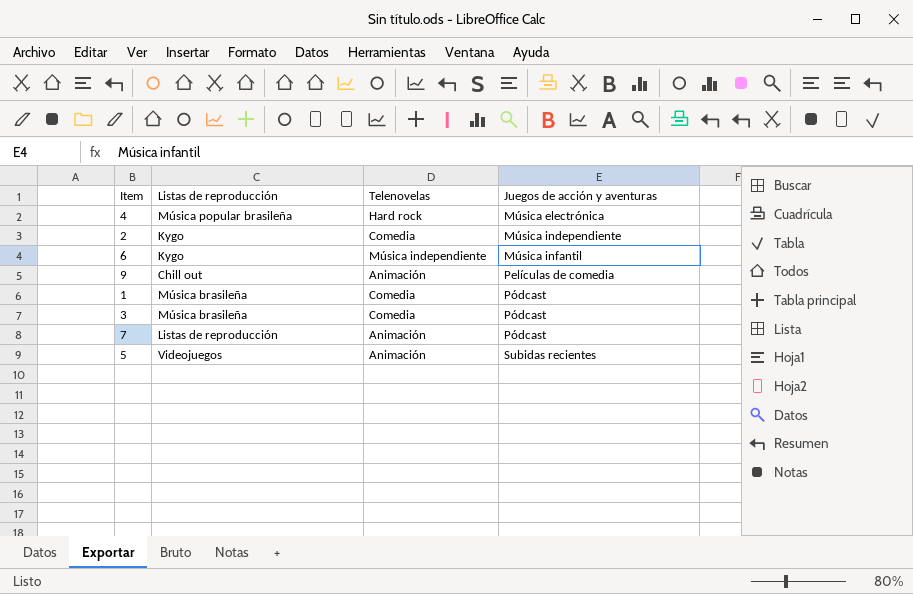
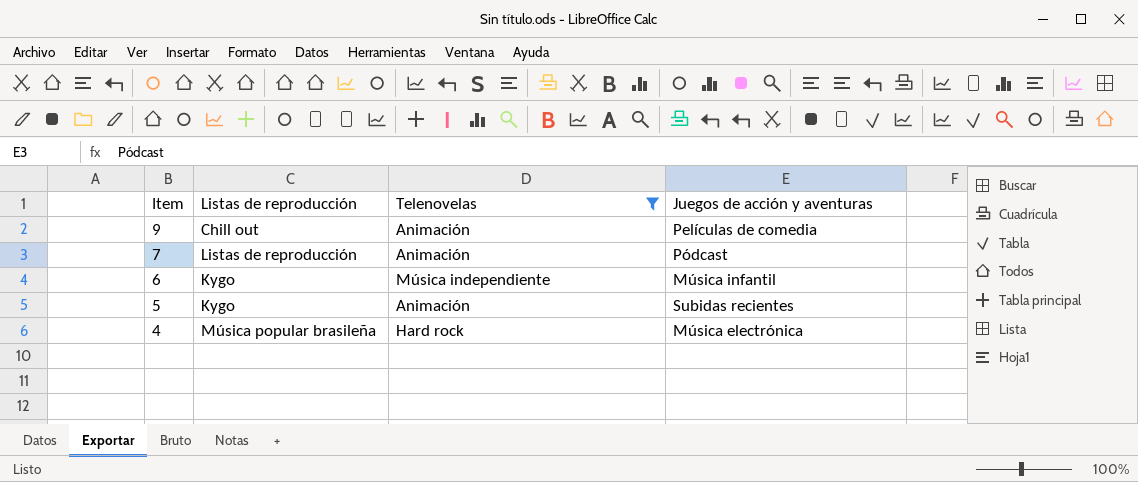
filter: none -> Telenovelas != Comedia
row order: Juegos de acción y aventuras ascending -> Item descending
5 | Listas de reproducción: Videojuegos -> Kygo

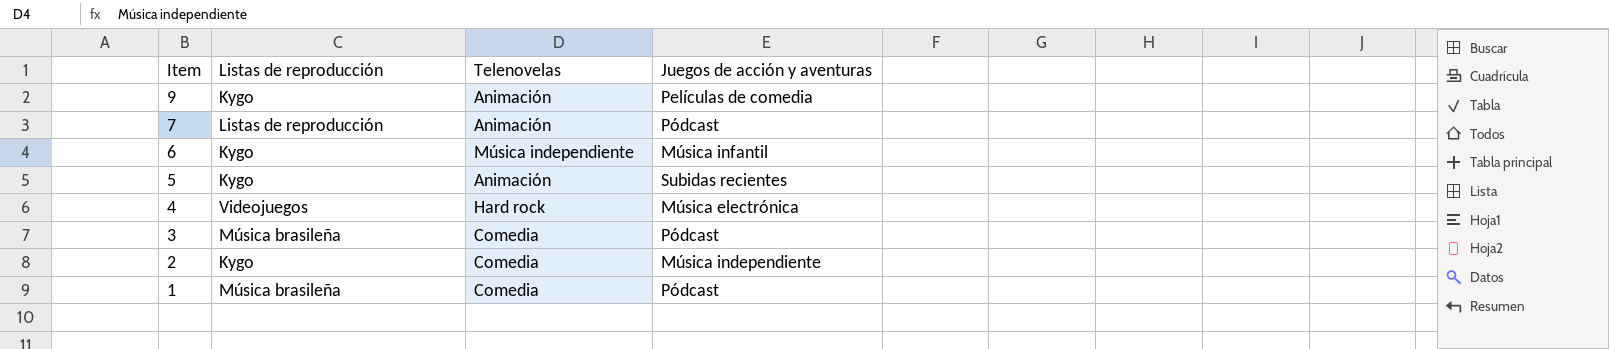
filter: Telenovelas != Comedia -> none
9 | Listas de reproducción: Chill out -> Kygo
4 | Listas de reproducción: Música popular brasileña -> Videojuegos

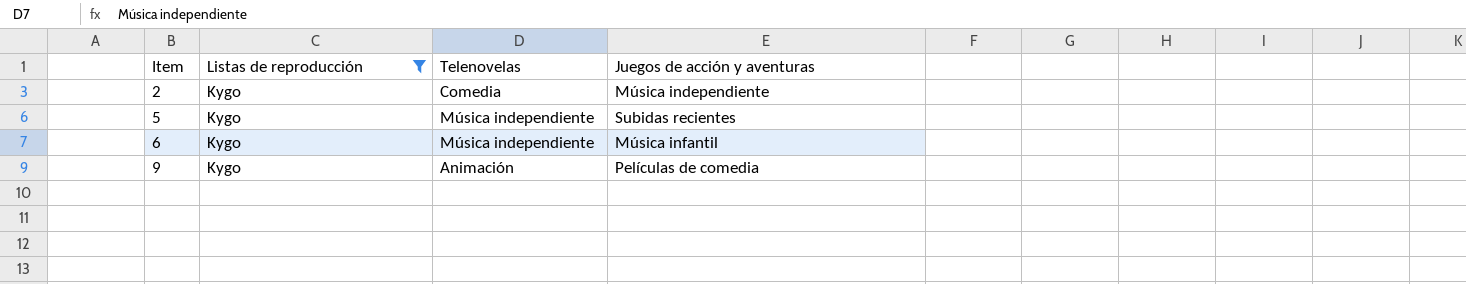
filter: none -> Listas de reproducción = Kygo
row order: Item descending -> Item ascending
5 | Telenovelas: Animación -> Música independiente

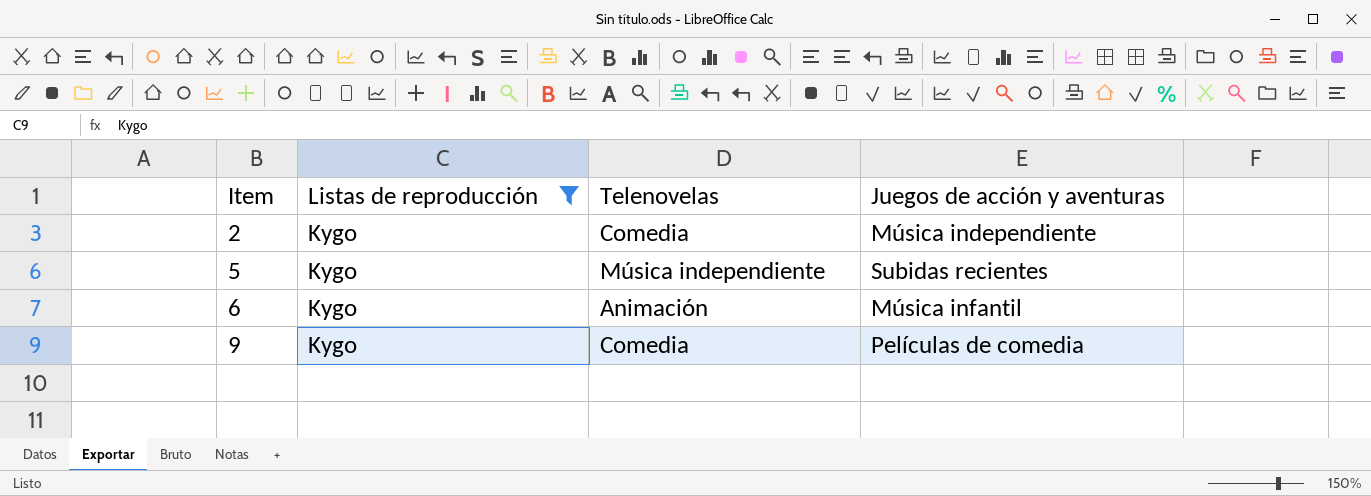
6 | Telenovelas: Música independiente -> Animación
9 | Telenovelas: Animación -> Comedia

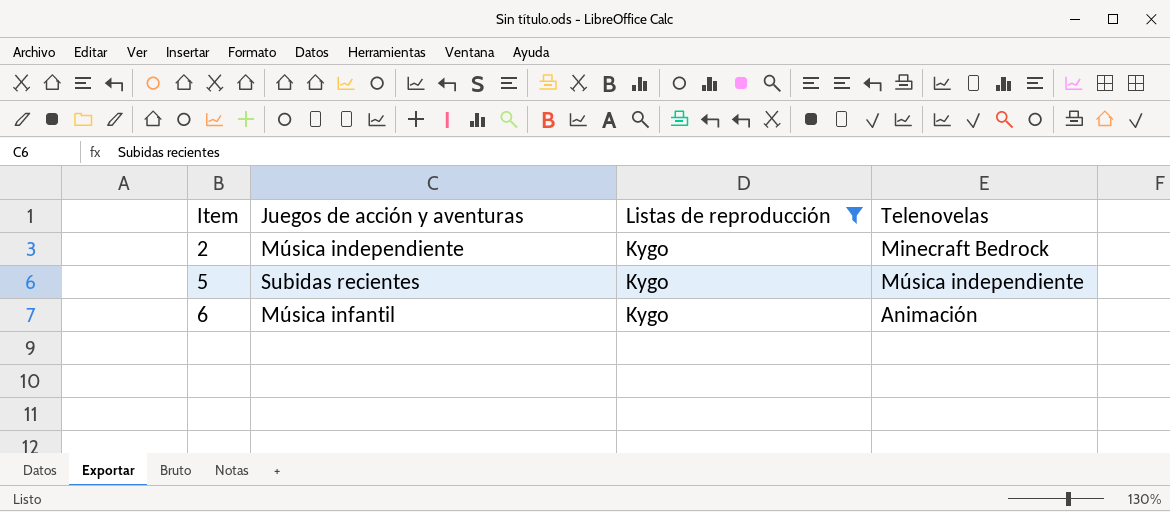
column Juegos de acción y aventuras | position: 4 -> 2
row 9: Kygo | Comedia | Películas de comedia -> none
2 | Telenovelas: Comedia -> Minecraft Bedrock

